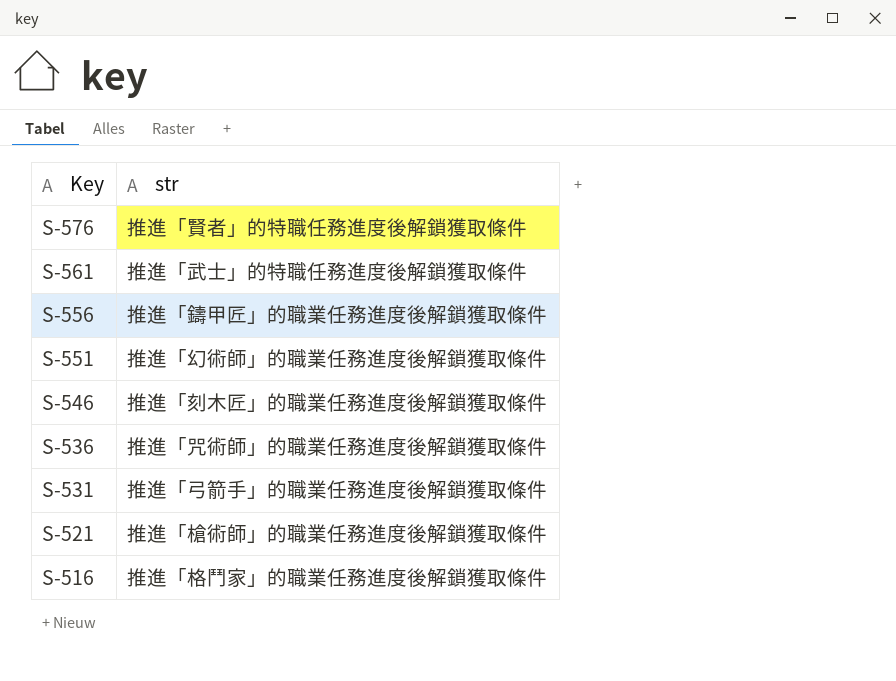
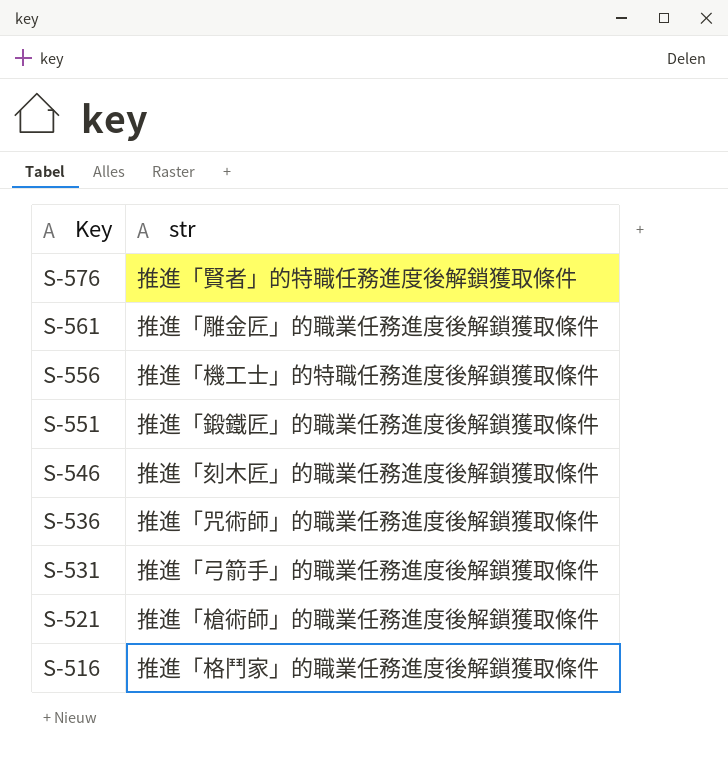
S-561 | str: 推進「武士」的特職任務進度後解鎖獲取條件 -> 推進「雕金匠」的職業任務進度後解鎖獲取條件
S-556 | str: 推進「鑄甲匠」的職業任務進度後解鎖獲取條件 -> 推進「機工士」的特職任務進度後解鎖獲取條件
S-551 | str: 推進「幻術師」的職業任務進度後解鎖獲取條件 -> 推進「鍛鐵匠」的職業任務進度後解鎖獲取條件

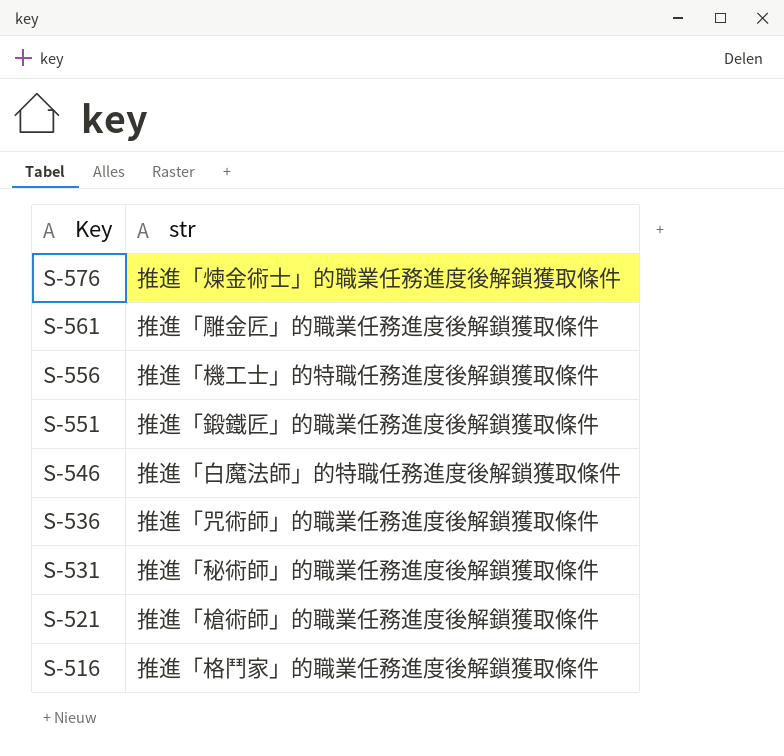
S-576 | str: 推進「賢者」的特職任務進度後解鎖獲取條件 -> 推進「煉金術士」的職業任務進度後解鎖獲取條件
S-546 | str: 推進「刻木匠」的職業任務進度後解鎖獲取條件 -> 推進「白魔法師」的特職任務進度後解鎖獲取條件
S-531 | str: 推進「弓箭手」的職業任務進度後解鎖獲取條件 -> 推進「秘術師」的職業任務進度後解鎖獲取條件

